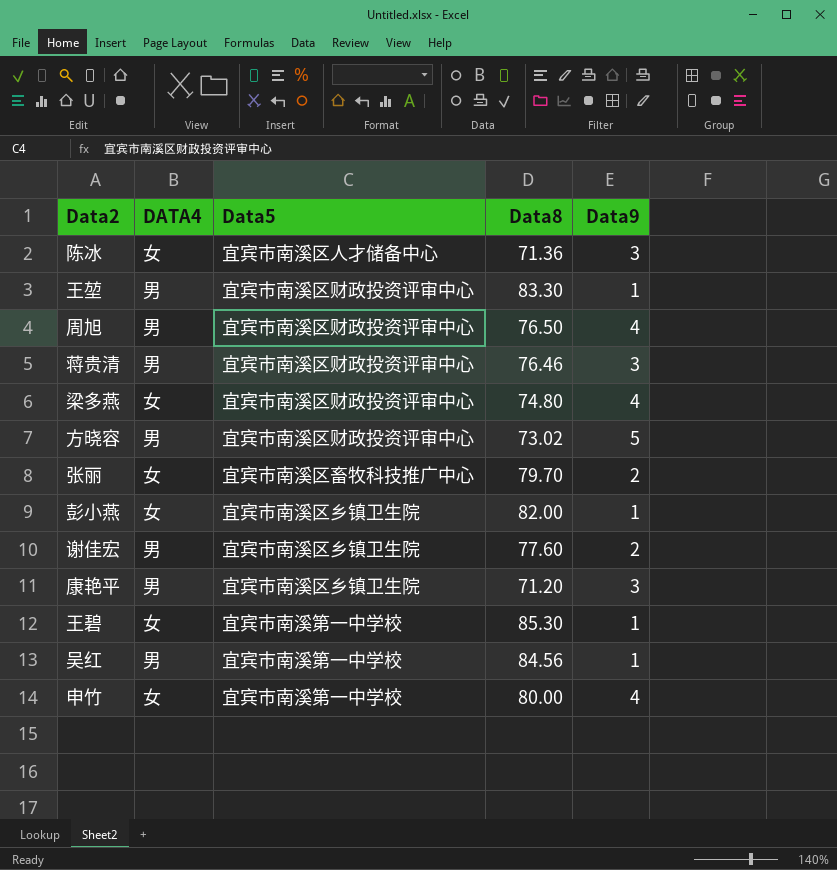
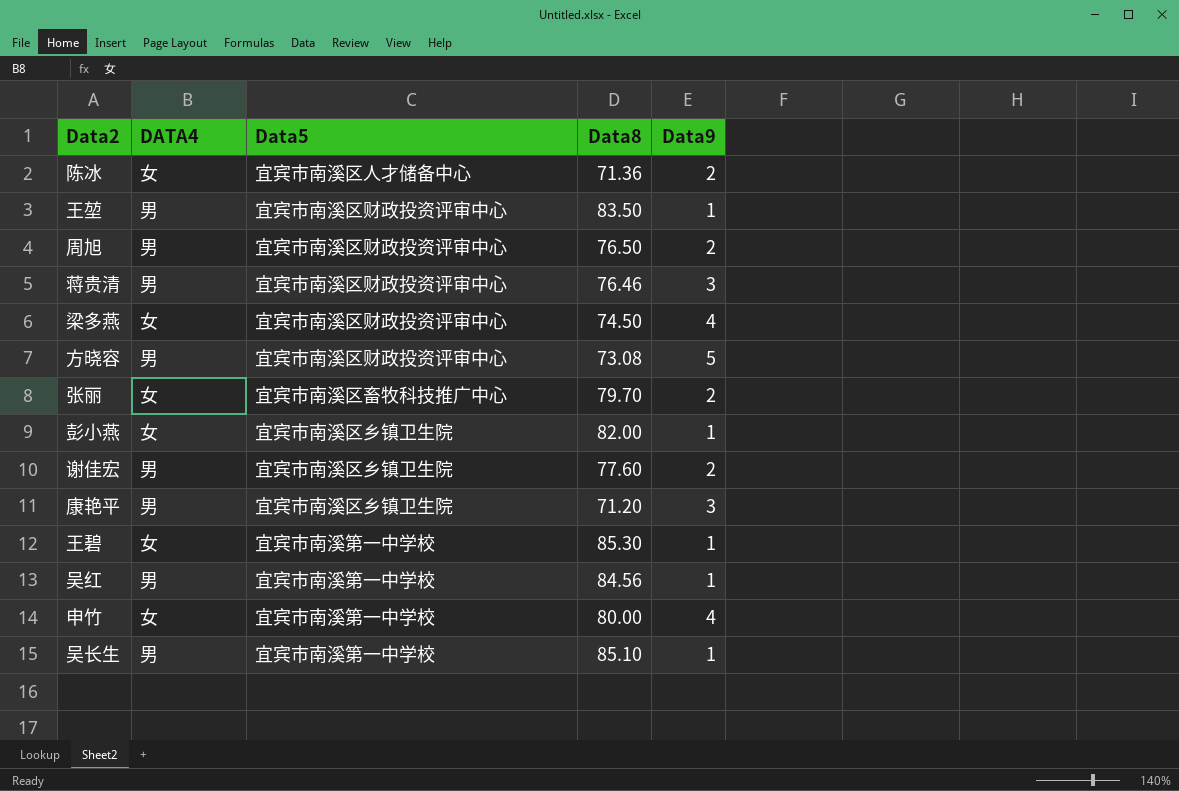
陈冰 | Data9: 3 -> 2
王堃 | Data8: 83.30 -> 83.50
周旭 | Data9: 4 -> 2
梁多燕 | Data8: 74.80 -> 74.50
方晓容 | Data8: 73.02 -> 73.08
row 吴长生: none -> 男 | 宜宾市南溪第一中学校 | 85.10 | 1

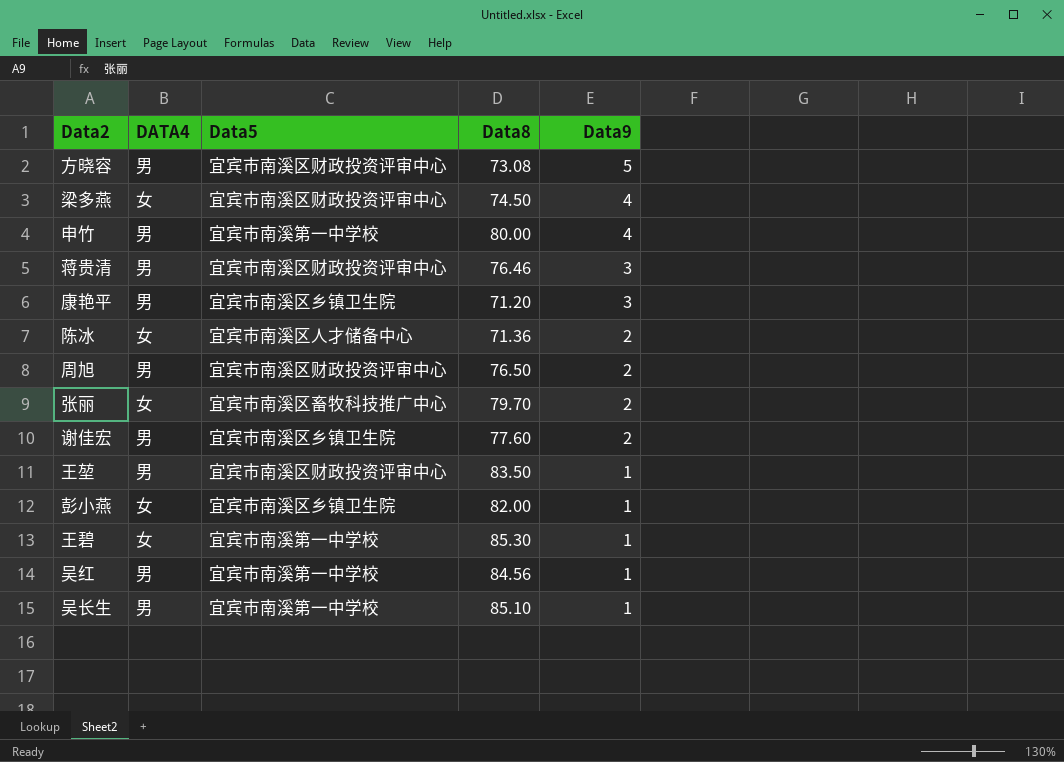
row order: none -> Data9 descending
申竹 | DATA4: 女 -> 男

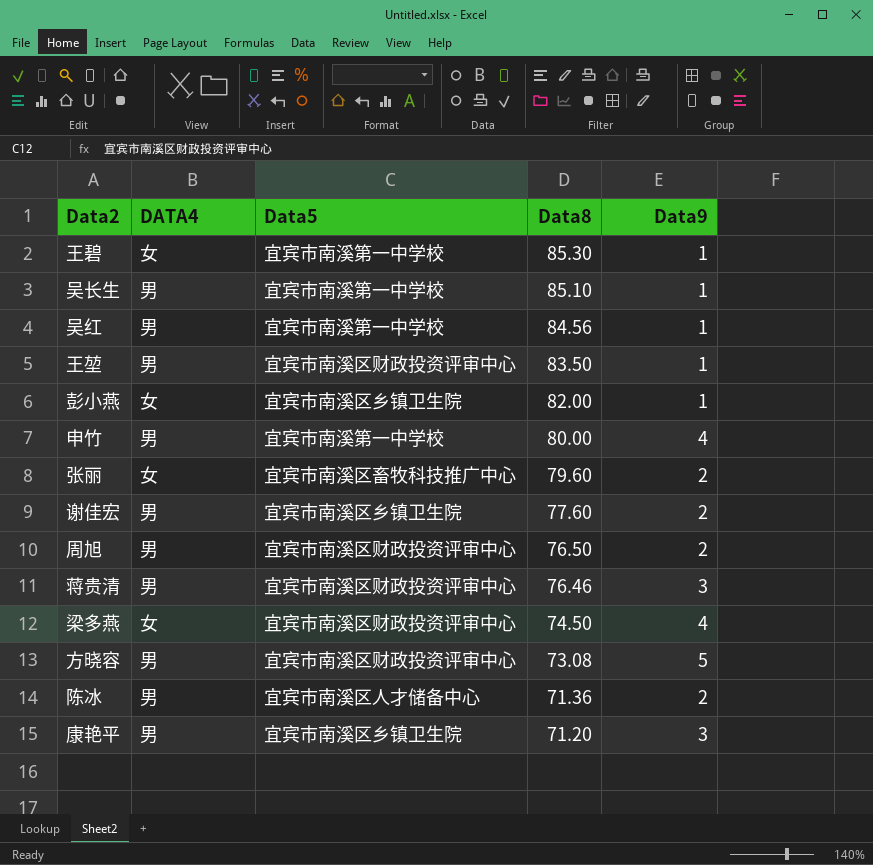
row order: Data9 descending -> Data8 descending
张丽 | Data8: 79.70 -> 79.60
陈冰 | DATA4: 女 -> 男

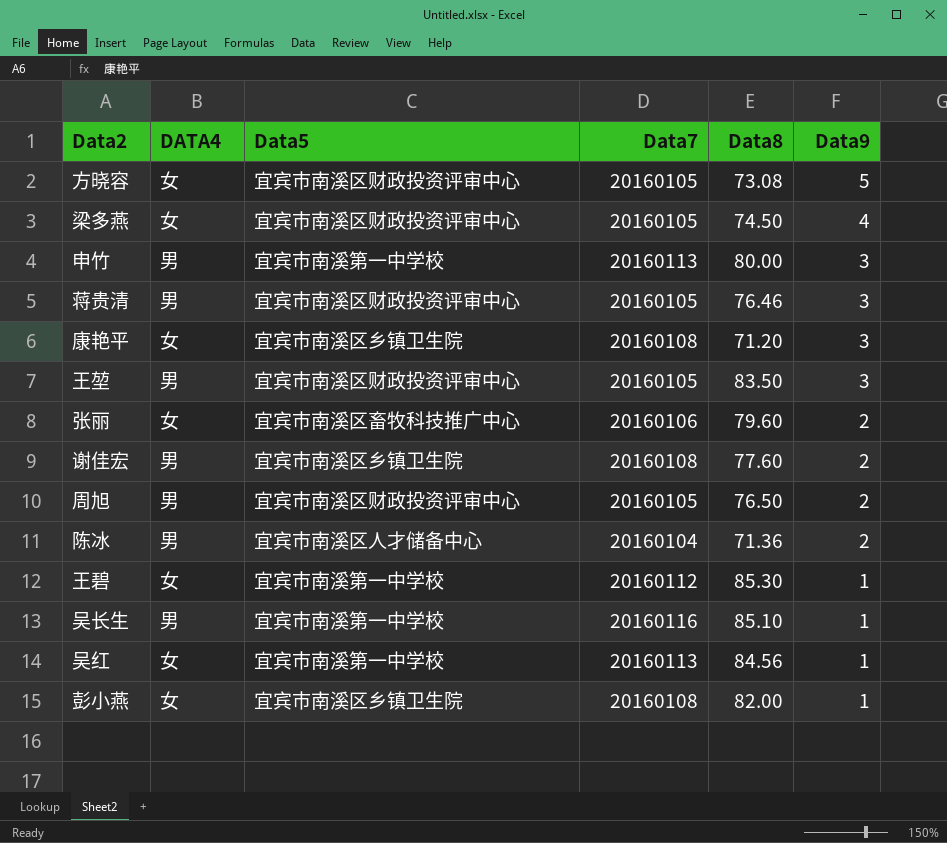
row order: Data8 descending -> Data9 descending
column Data7 | position: none -> 4
方晓容 | DATA4: 男 -> 女
申竹 | Data9: 4 -> 3
康艳平 | DATA4: 男 -> 女
王堃 | Data9: 1 -> 3
吴红 | DATA4: 男 -> 女

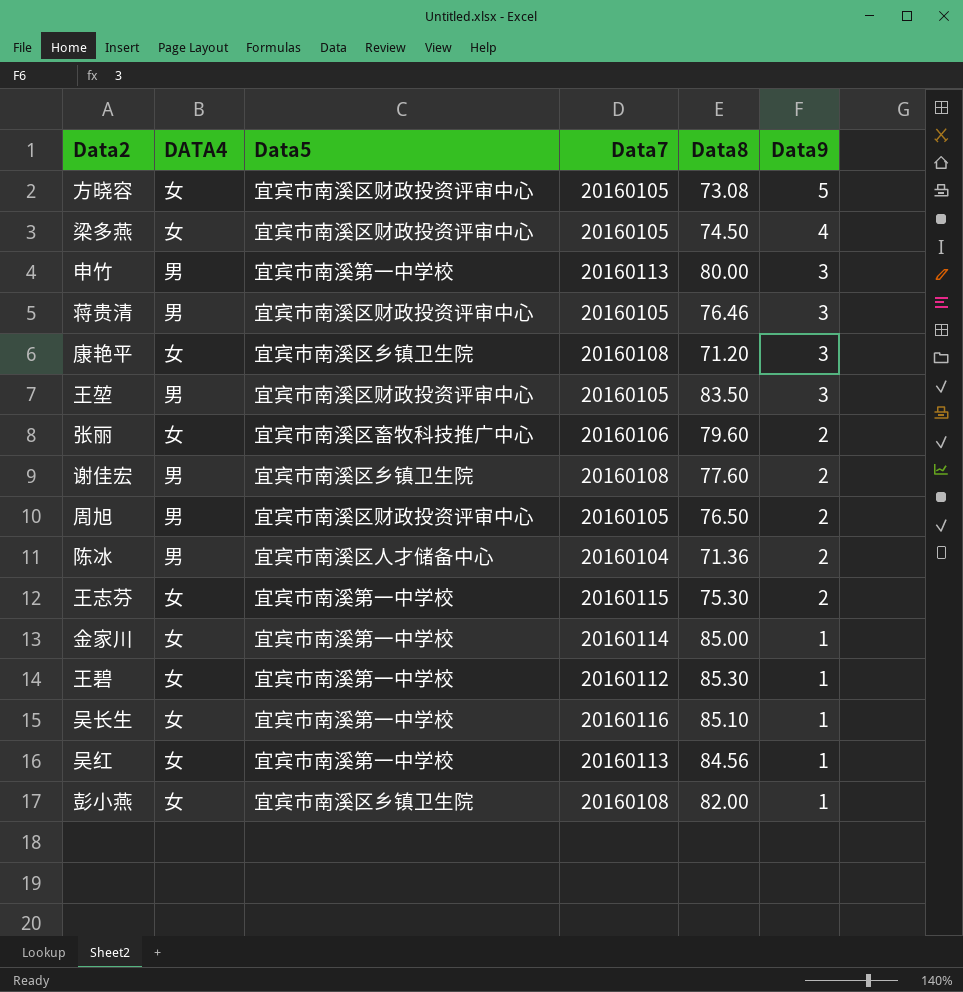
row 王志芬: none -> 女 | 宜宾市南溪第一中学校 | 20160115 | 75.30 | 2
row 金家川: none -> 女 | 宜宾市南溪第一中学校 | 20160114 | 85.00 | 1
吴长生 | DATA4: 男 -> 女

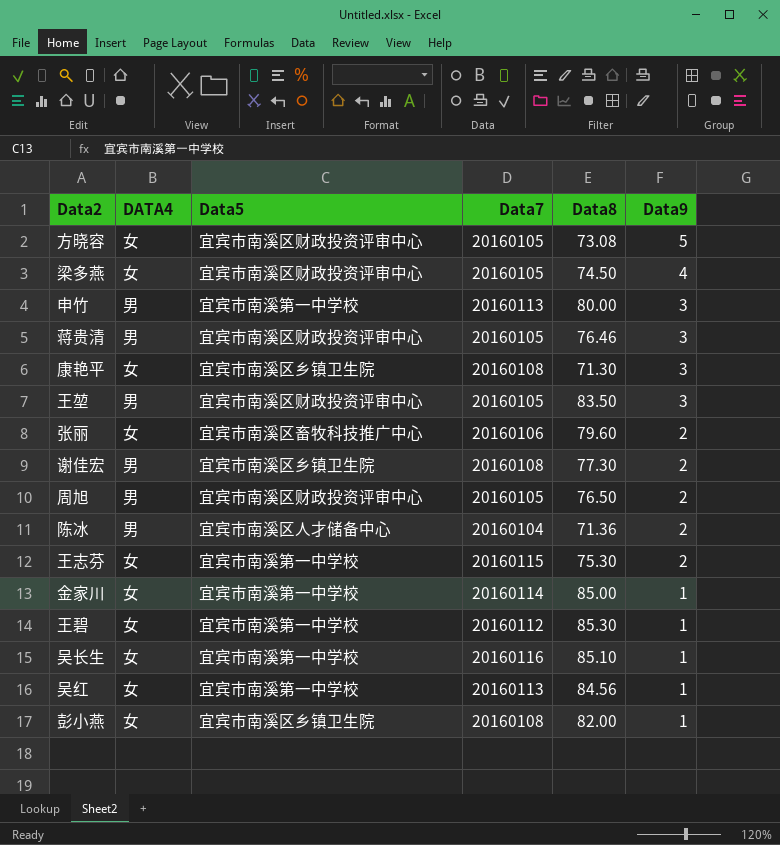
康艳平 | Data8: 71.20 -> 71.30
谢佳宏 | Data8: 77.60 -> 77.30

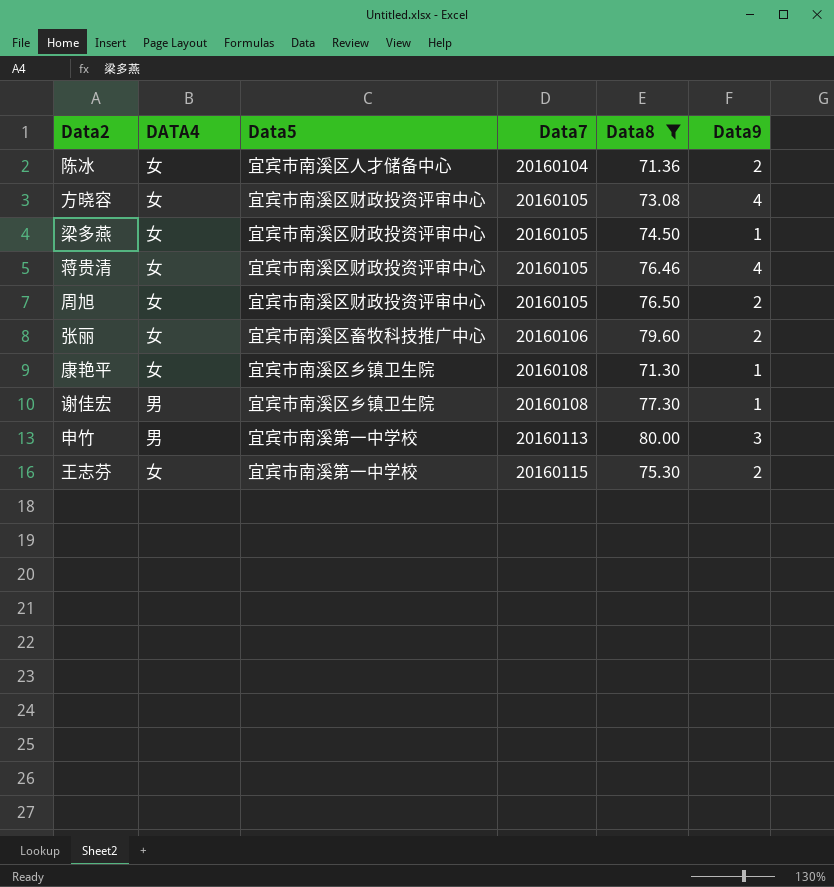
filter: none -> Data8 <= 80.00
row order: Data9 descending -> Data7 ascending
陈冰 | DATA4: 男 -> 女
方晓容 | Data9: 5 -> 4
梁多燕 | Data9: 4 -> 1
蒋贵清 | DATA4: 男 -> 女
蒋贵清 | Data9: 3 -> 4
周旭 | DATA4: 男 -> 女
康艳平 | Data9: 3 -> 1
谢佳宏 | Data9: 2 -> 1

